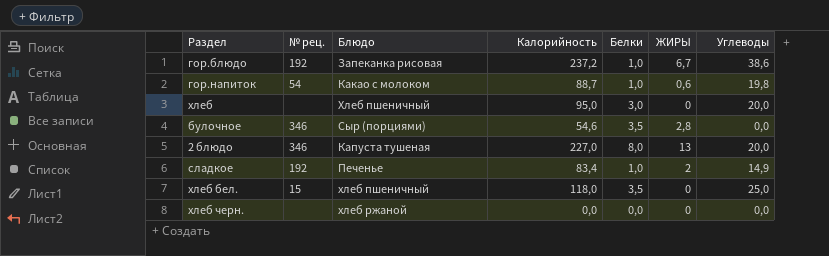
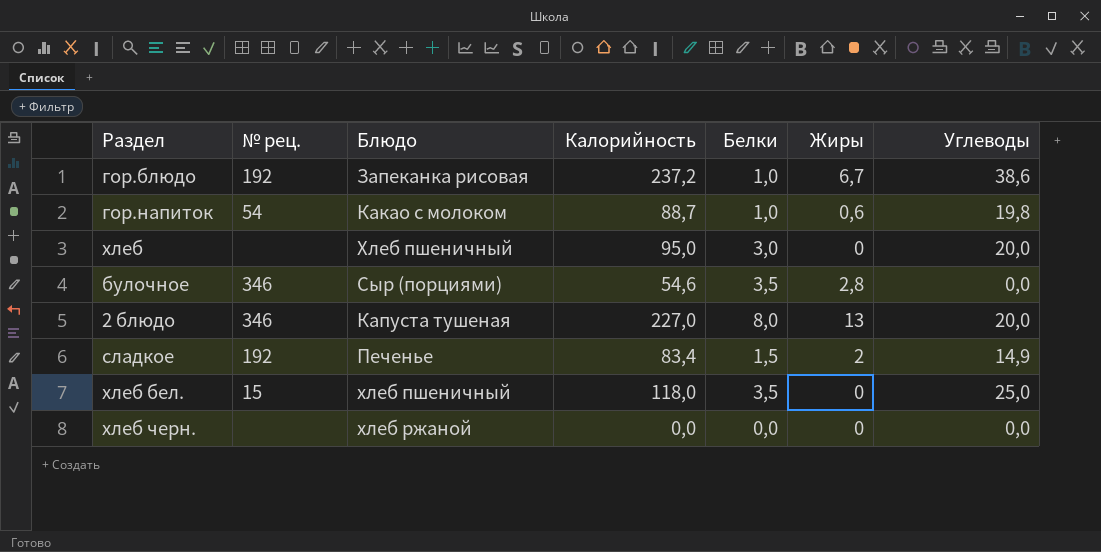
column name: ЖИРЫ -> Жиры
сладкое | Белки: 1,0 -> 1,5

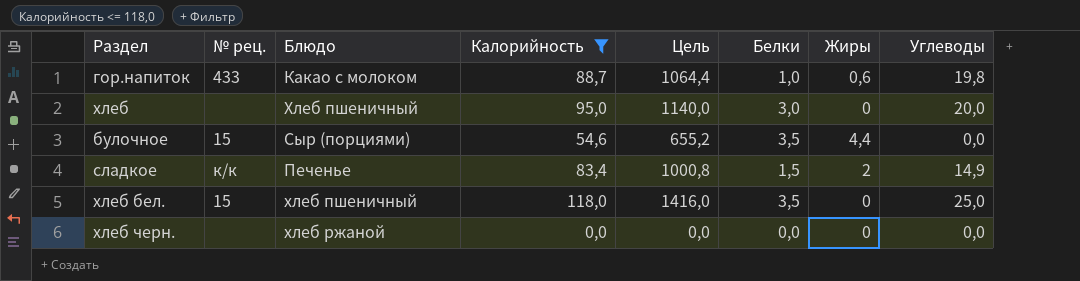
filter: none -> Калорийность <= 118,0
column Цель | formula: none -> [Калорийность] * 12
гор.напиток | № рец.: 54 -> 433
булочное | № рец.: 346 -> 15
булочное | Жиры: 2,8 -> 4,4
сладкое | № рец.: 192 -> к/к

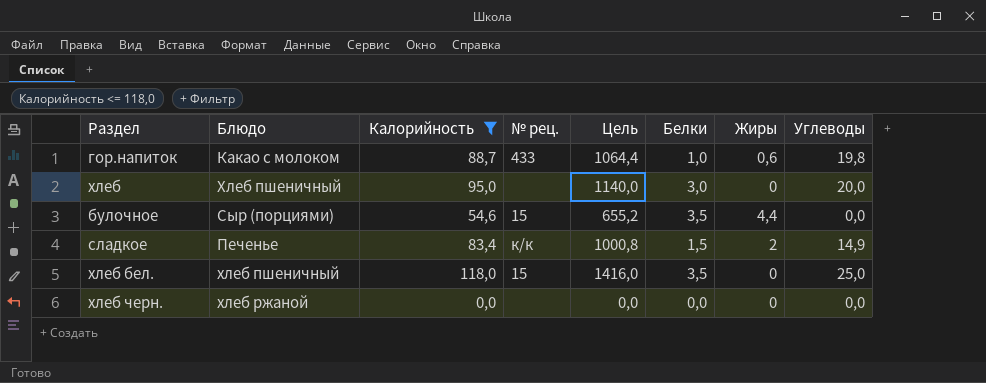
column № рец. | position: 2 -> 4

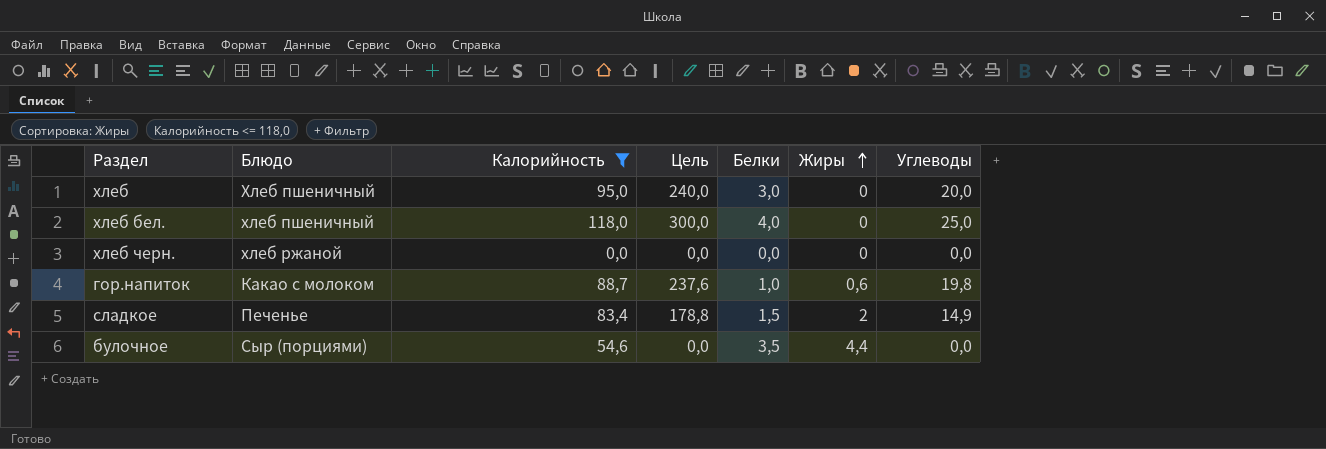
row order: none -> Жиры ascending
column № рец. | position: 4 -> none
column Цель | formula: [Калорийность] * 12 -> [Углеводы] * 12
хлеб бел. | Белки: 3,5 -> 4,0

